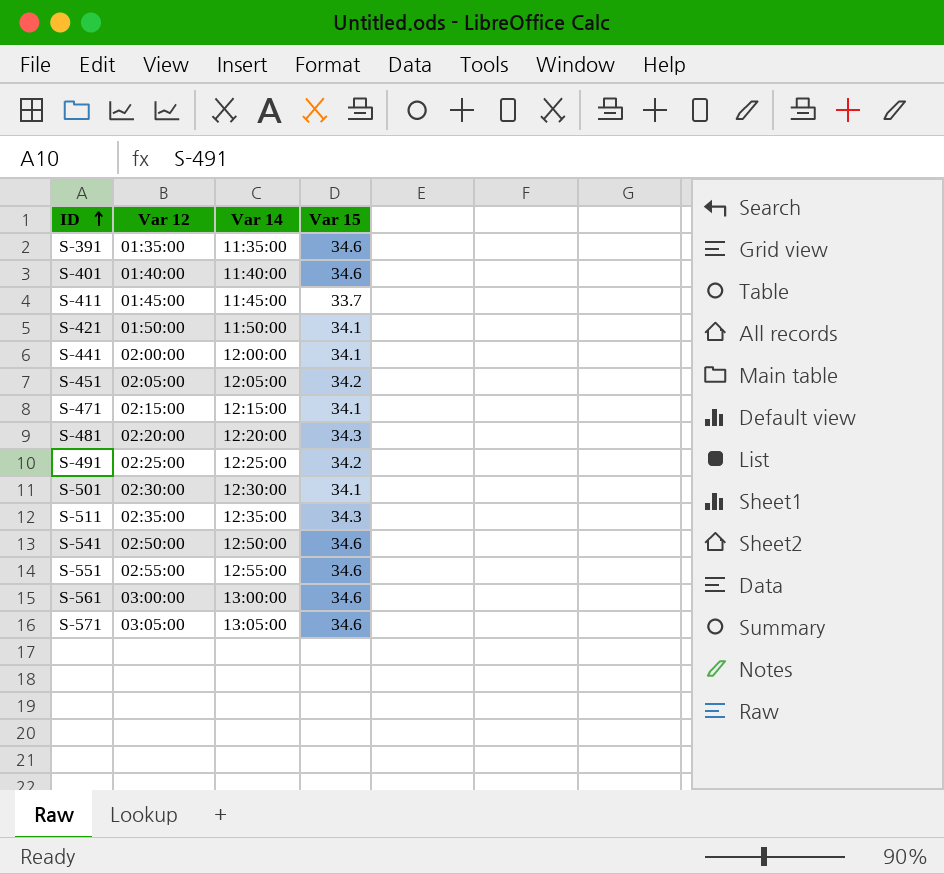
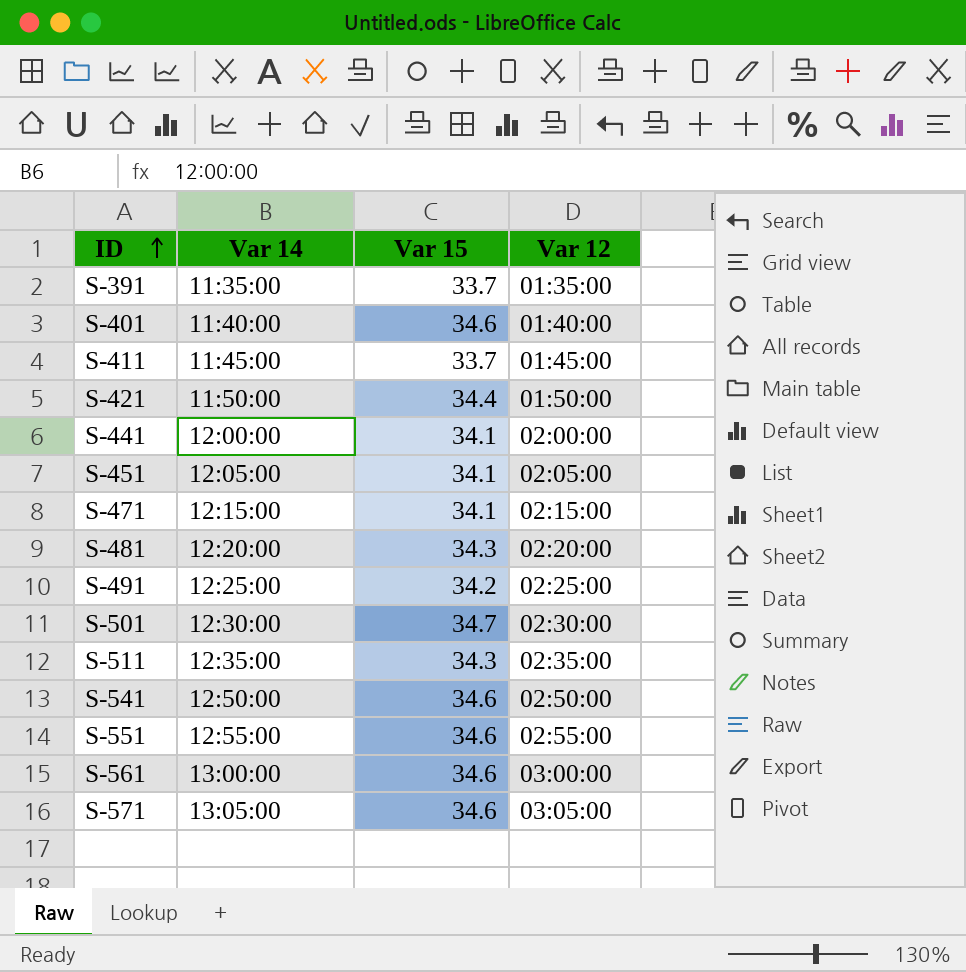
column Var 12 | position: 2 -> 4
S-391 | Var 15: 34.6 -> 33.7
S-421 | Var 15: 34.1 -> 34.4
S-451 | Var 15: 34.2 -> 34.1
S-501 | Var 15: 34.1 -> 34.7

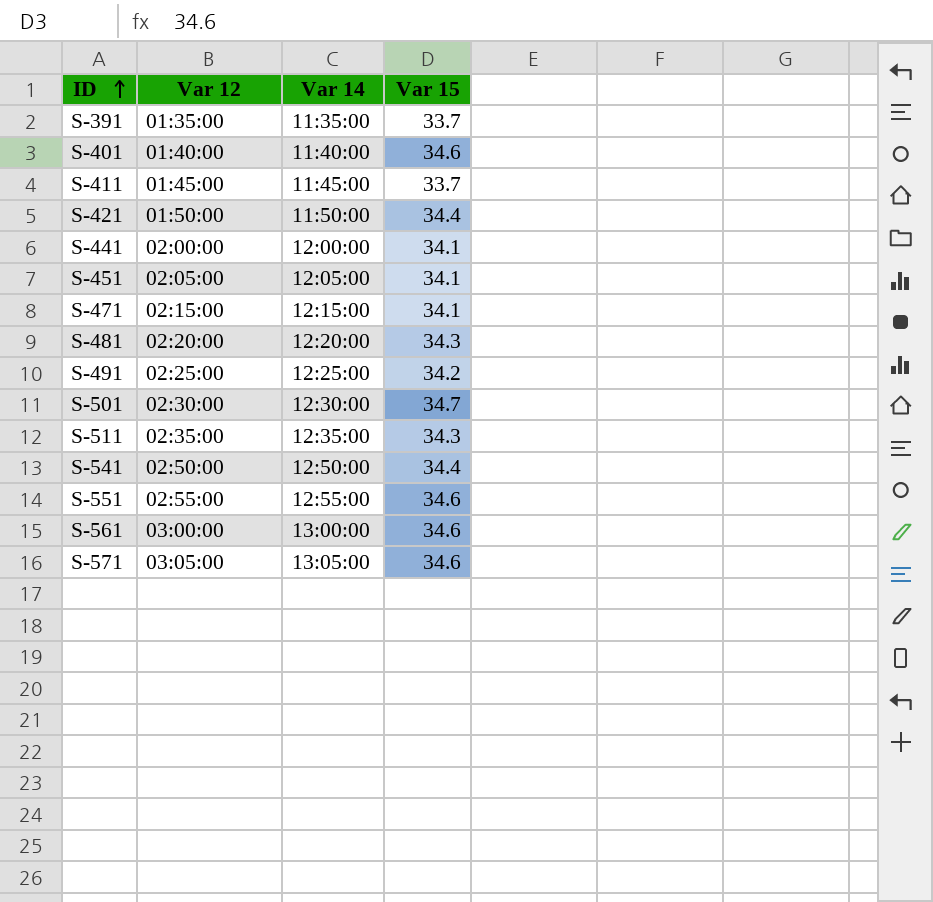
column Var 12 | position: 4 -> 2
S-541 | Var 15: 34.6 -> 34.4

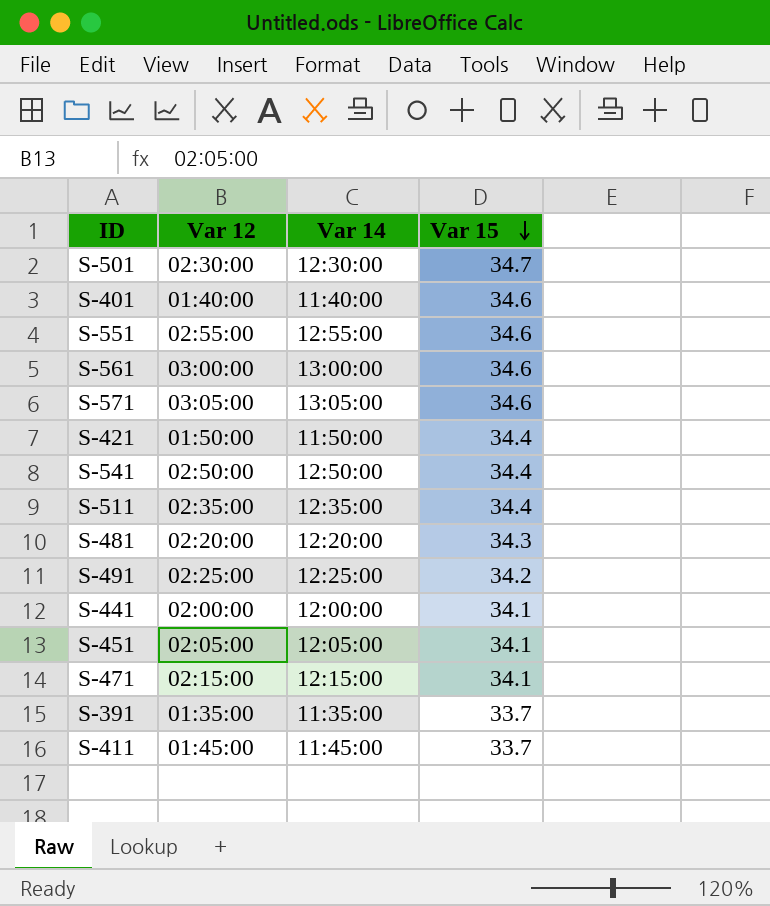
row order: ID ascending -> Var 15 descending
S-511 | Var 15: 34.3 -> 34.4

